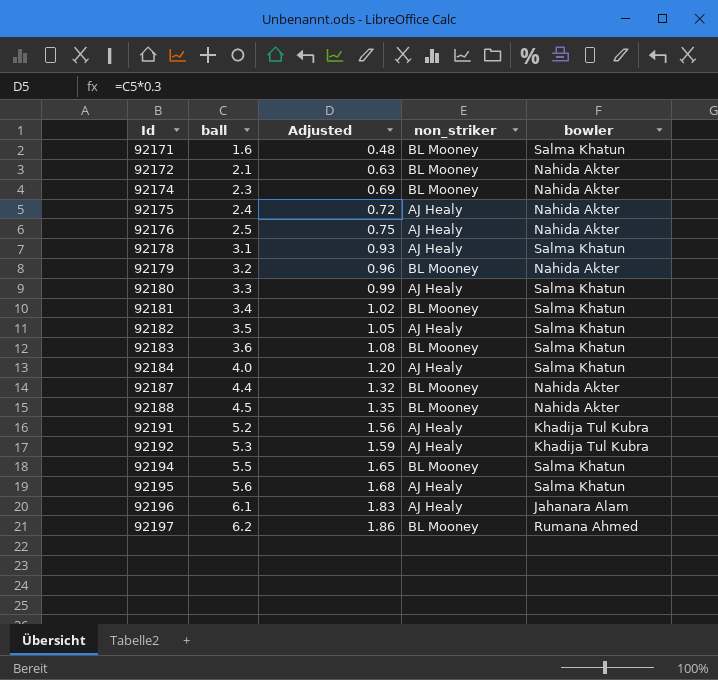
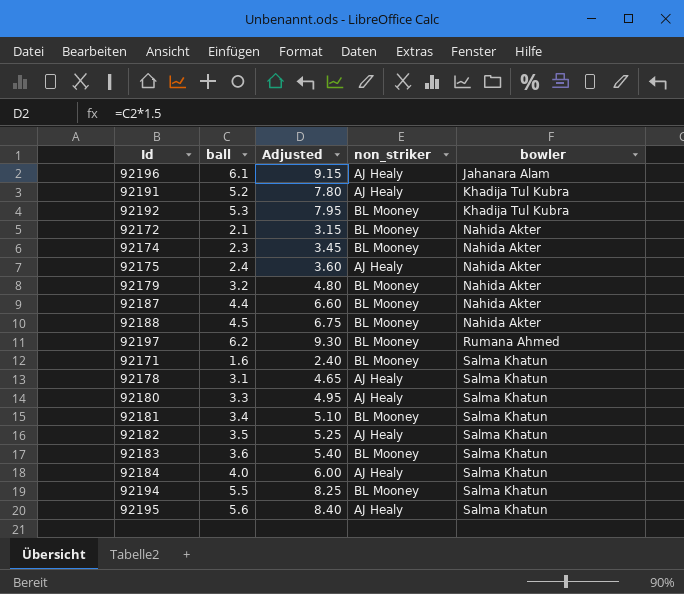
row order: Id ascending -> bowler ascending
column Adjusted | formula: [ball] * 0.3 -> [ball] * 1.5
row 92176: 2.5 | 0.75 | AJ Healy | Nahida Akter -> none
92192 | non_striker: AJ Healy -> BL Mooney

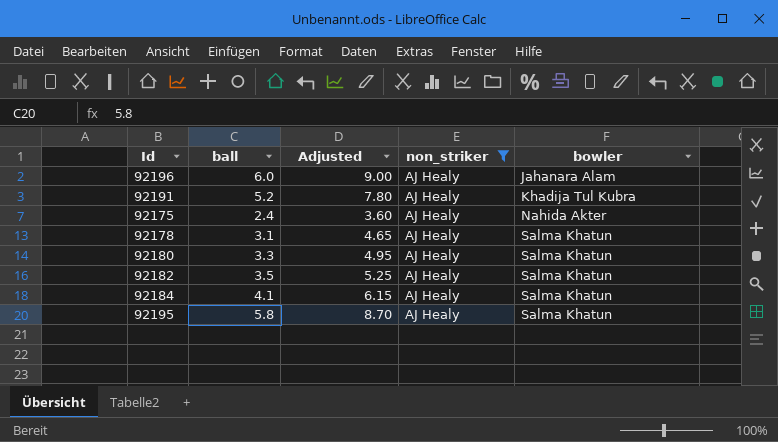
filter: none -> non_striker = AJ Healy
92196 | ball: 6.1 -> 6.0
92196 | Adjusted: 9.15 -> 9.00
92184 | ball: 4.0 -> 4.1
92184 | Adjusted: 6.00 -> 6.15
92195 | ball: 5.6 -> 5.8
92195 | Adjusted: 8.40 -> 8.70

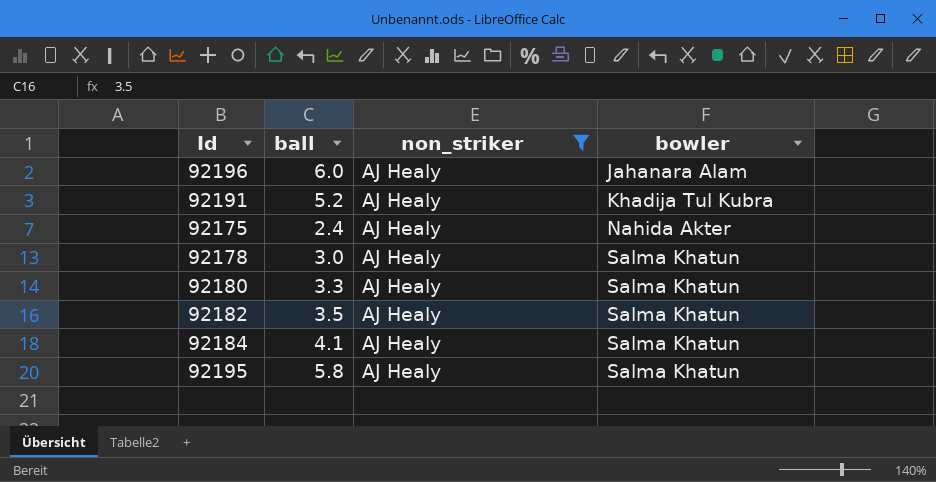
column Adjusted | formula: [ball] * 1.5 -> none
92178 | ball: 3.1 -> 3.0

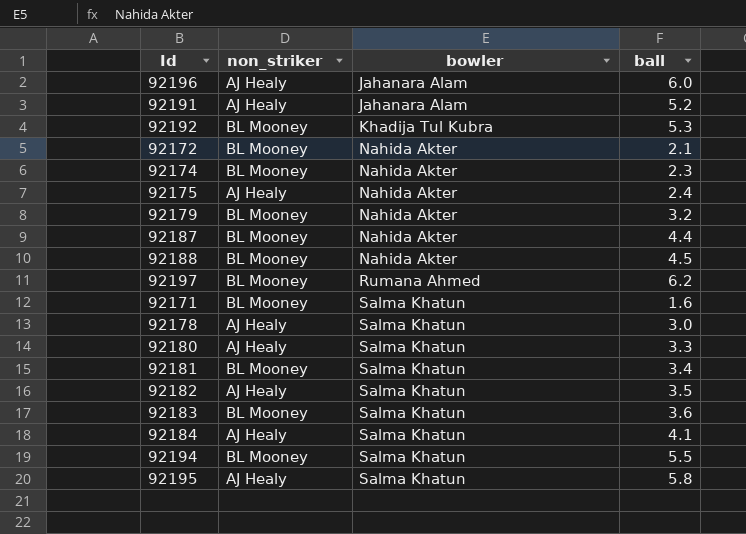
filter: non_striker = AJ Healy -> none
column ball | position: 2 -> 4
92191 | bowler: Khadija Tul Kubra -> Jahanara Alam

